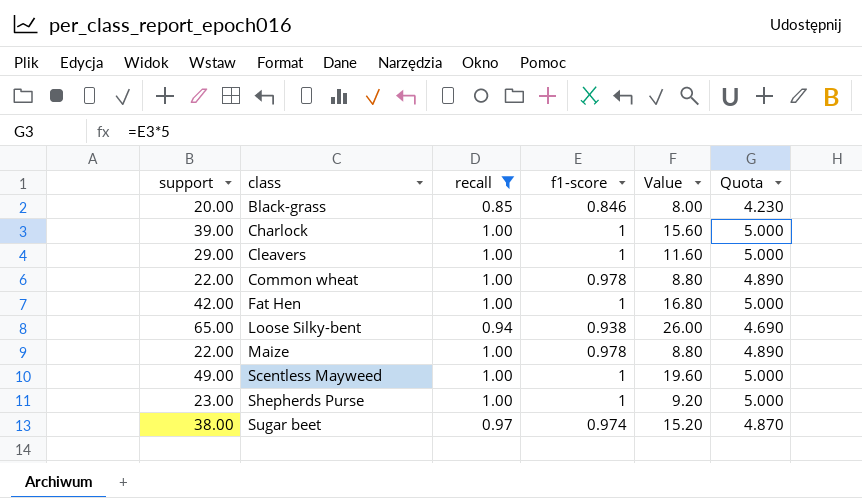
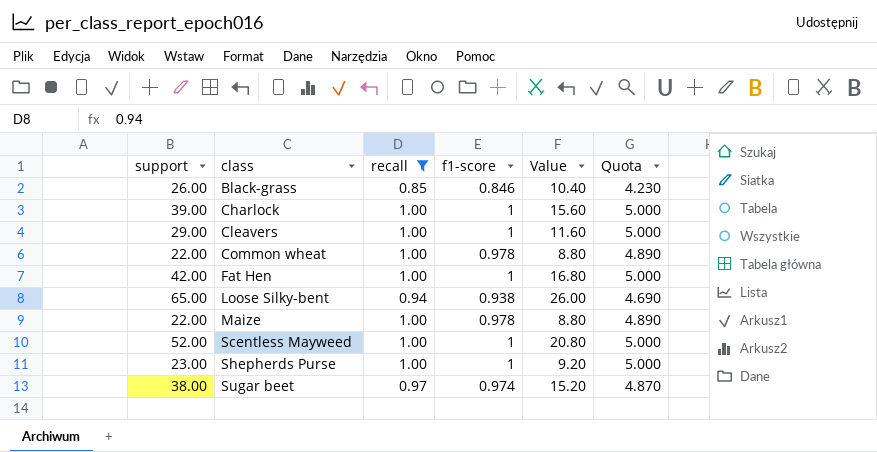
Black-grass | support: 20.00 -> 26.00
Black-grass | Value: 8.00 -> 10.40
Scentless Mayweed | support: 49.00 -> 52.00
Scentless Mayweed | Value: 19.60 -> 20.80

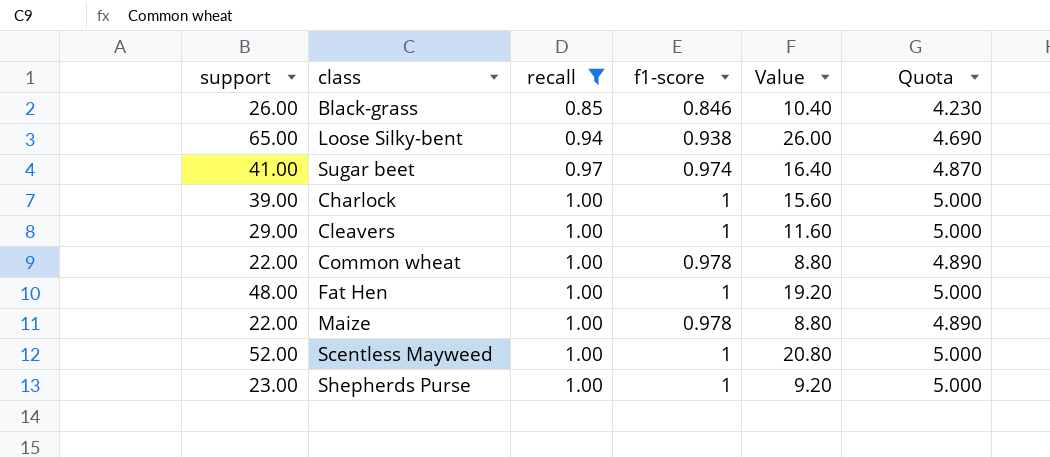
row order: class ascending -> recall ascending
Sugar beet | support: 38.00 -> 41.00
Sugar beet | Value: 15.20 -> 16.40
Fat Hen | support: 42.00 -> 48.00
Fat Hen | Value: 16.80 -> 19.20

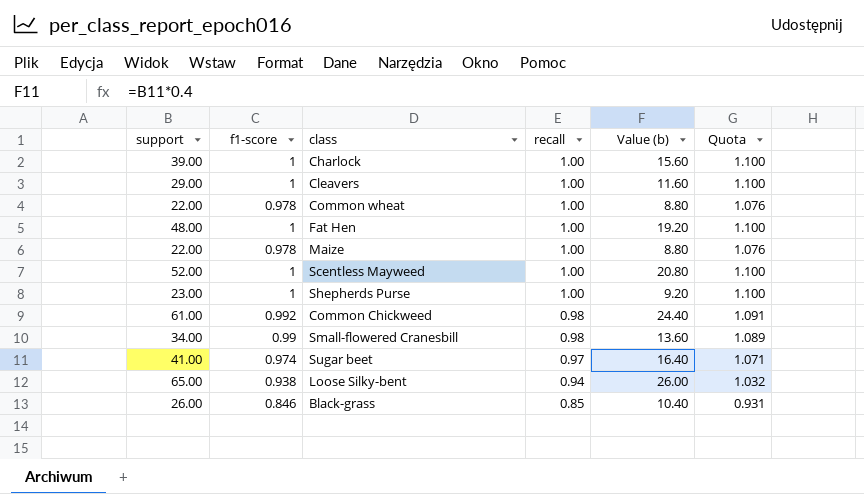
filter: recall != 0.98 -> none
row order: recall ascending -> recall descending
column f1-score | position: 4 -> 2
column name: Value -> Value (b)
column Quota | formula: [f1-score] * 5 -> [f1-score] * 1.1

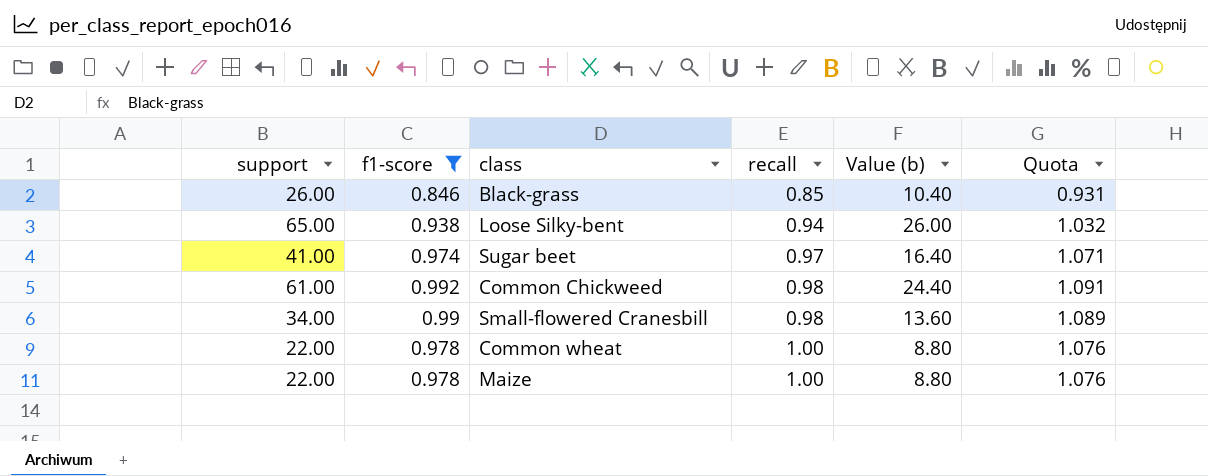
filter: none -> f1-score != 1
row order: recall descending -> recall ascending

